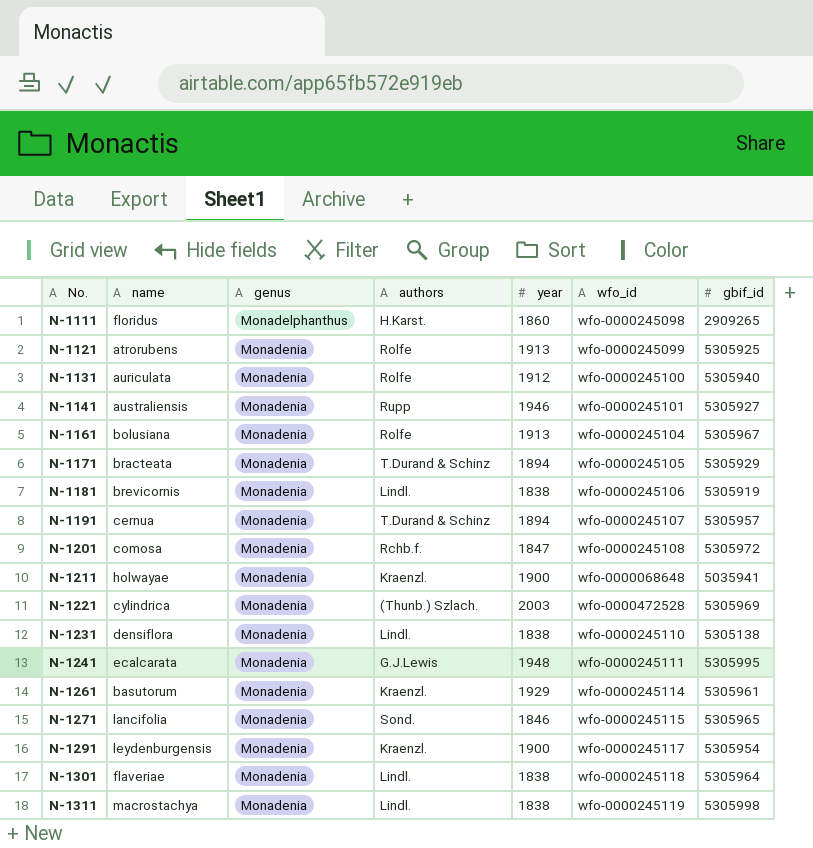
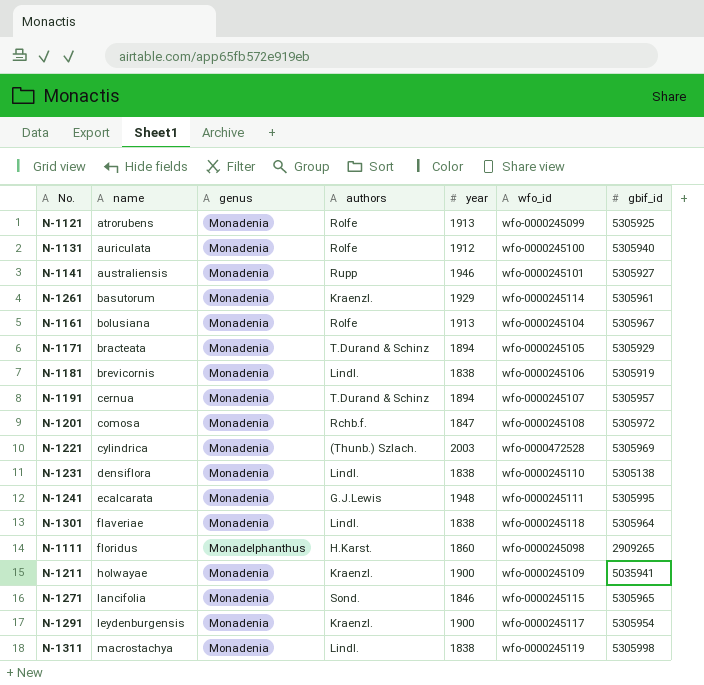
row order: No. ascending -> name ascending
N-1211 | wfo_id: wfo-0000068648 -> wfo-0000245109

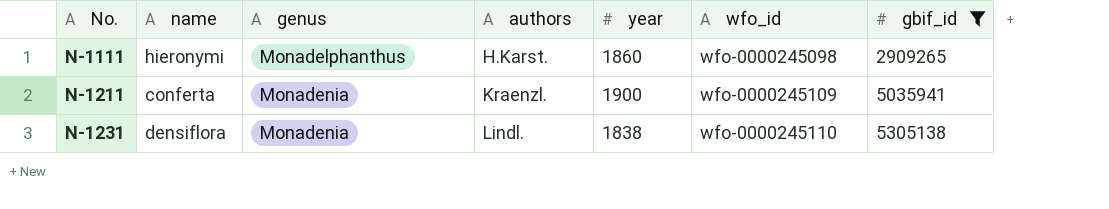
filter: none -> gbif_id <= 5305138
row order: name ascending -> No. ascending
N-1111 | name: floridus -> hieronymi
N-1211 | name: holwayae -> conferta

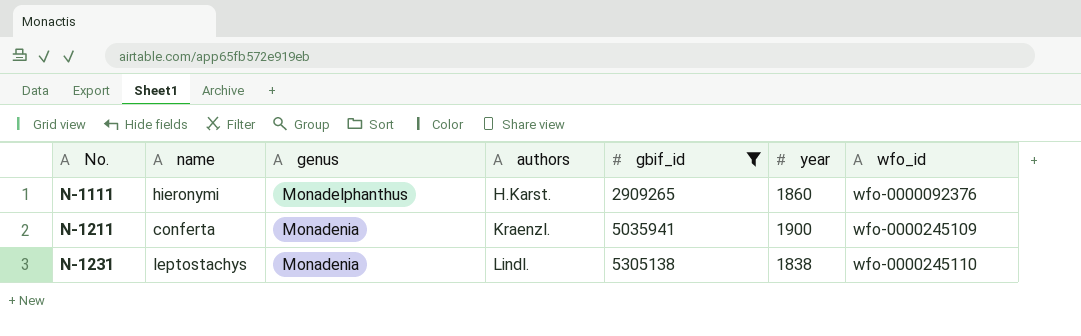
column gbif_id | position: 7 -> 5
N-1111 | wfo_id: wfo-0000245098 -> wfo-0000092376
N-1231 | name: densiflora -> leptostachys

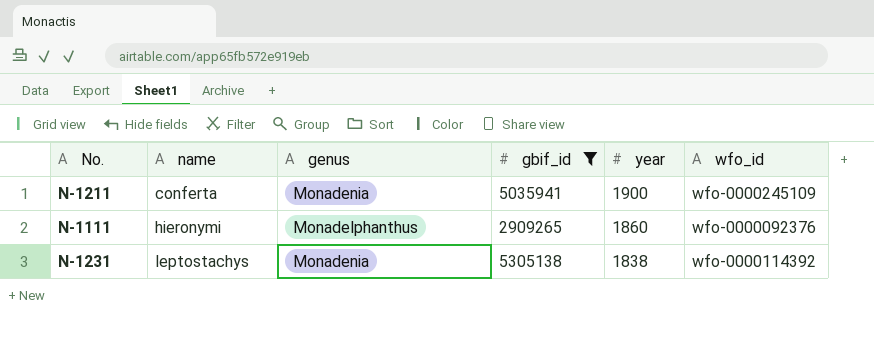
row order: No. ascending -> name ascending
column authors | position: 4 -> none
N-1231 | wfo_id: wfo-0000245110 -> wfo-0000114392

